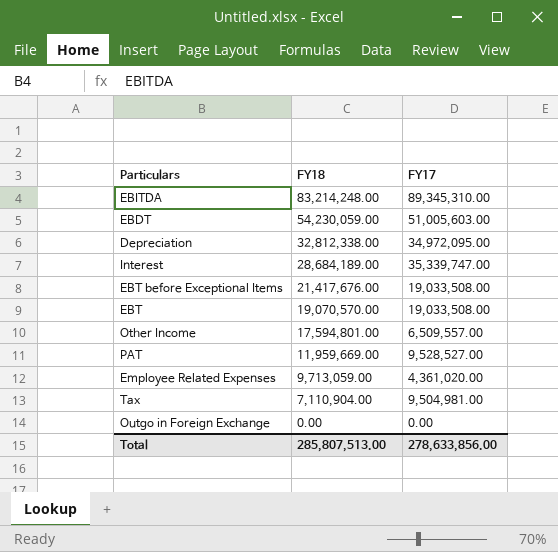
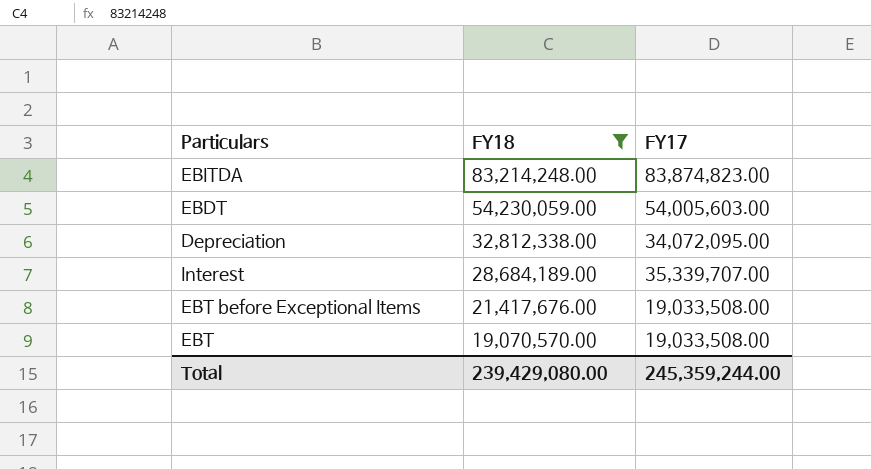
filter: none -> FY18 >= 19,070,570.00
EBITDA | FY17: 89,345,310.00 -> 83,874,823.00
EBDT | FY17: 51,005,603.00 -> 54,005,603.00
Depreciation | FY17: 34,972,095.00 -> 34,072,095.00
Interest | FY17: 35,339,747.00 -> 35,339,707.00
Total | FY18: 285,807,513.00 -> 239,429,080.00
Total | FY17: 278,633,856.00 -> 245,359,244.00

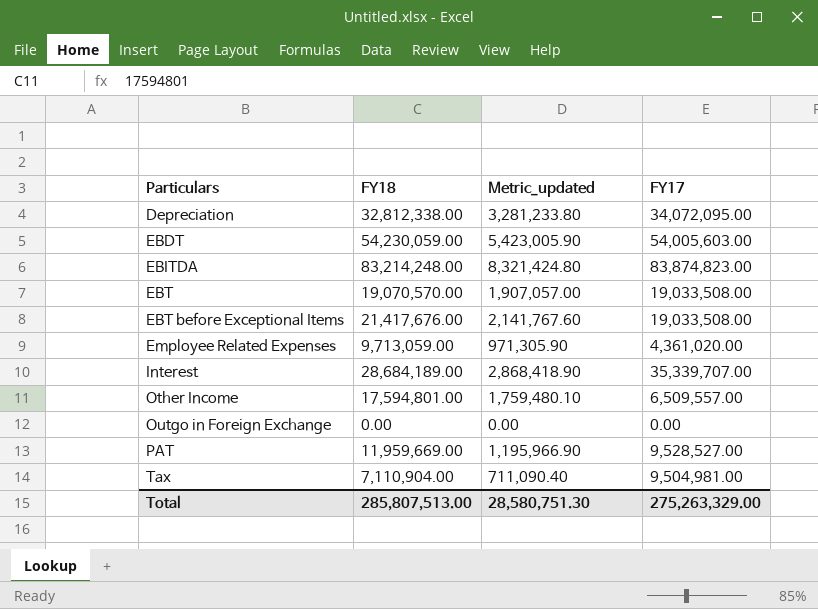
filter: FY18 >= 19,070,570.00 -> none
row order: FY18 descending -> Particulars ascending
column Metric_updated | formula: none -> [FY18] * 0.1
Total | FY18: 239,429,080.00 -> 285,807,513.00
Total | FY17: 245,359,244.00 -> 275,263,329.00

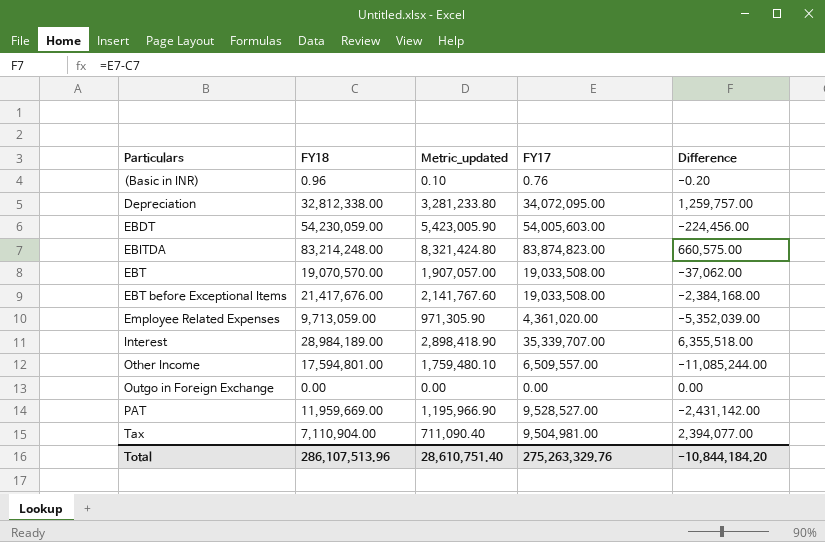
column Difference | formula: none -> [FY17] - [FY18]
row (Basic in INR): none -> 0.96 | 0.10 | 0.76 | -0.20
Interest | FY18: 28,684,189.00 -> 28,984,189.00
Interest | Metric_updated: 2,868,418.90 -> 2,898,418.90
Total | FY18: 285,807,513.00 -> 286,107,513.96
Total | Metric_updated: 28,580,751.30 -> 28,610,751.40
Total | FY17: 275,263,329.00 -> 275,263,329.76

